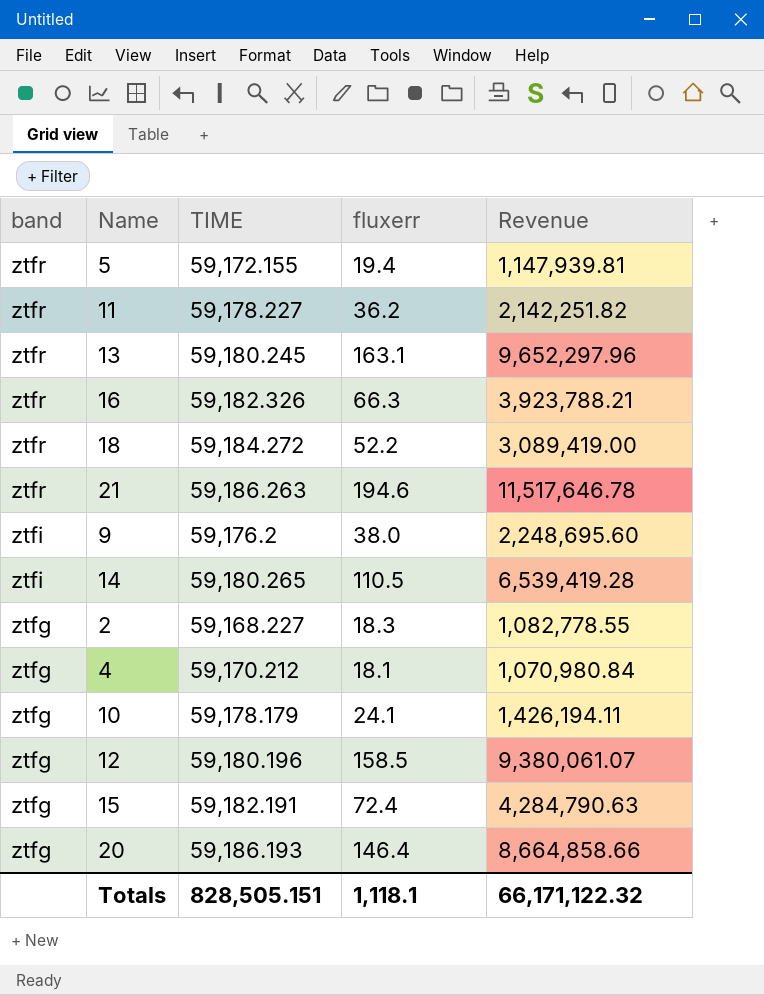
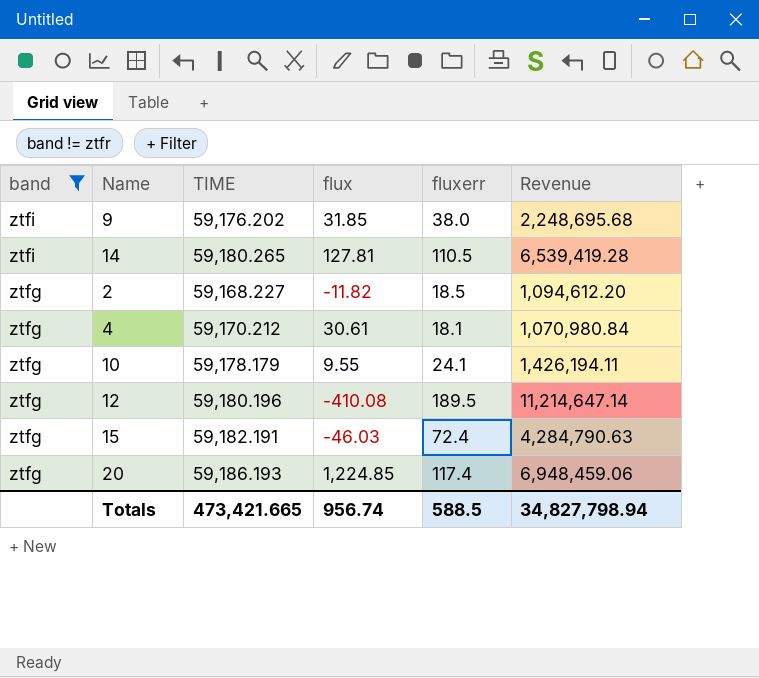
filter: none -> band != ztfr
column flux | position: none -> 4
9 | TIME: 59,176.2 -> 59,176.202
9 | Revenue: 2,248,695.60 -> 2,248,695.68
2 | fluxerr: 18.3 -> 18.5
2 | Revenue: 1,082,778.55 -> 1,094,612.20
12 | fluxerr: 158.5 -> 189.5
12 | Revenue: 9,380,061.07 -> 11,214,647.14
20 | fluxerr: 146.4 -> 117.4
20 | Revenue: 8,664,858.66 -> 6,948,459.06
Totals | TIME: 828,505.151 -> 473,421.665
Totals | fluxerr: 1,118.1 -> 588.5
Totals | Revenue: 66,171,122.32 -> 34,827,798.94

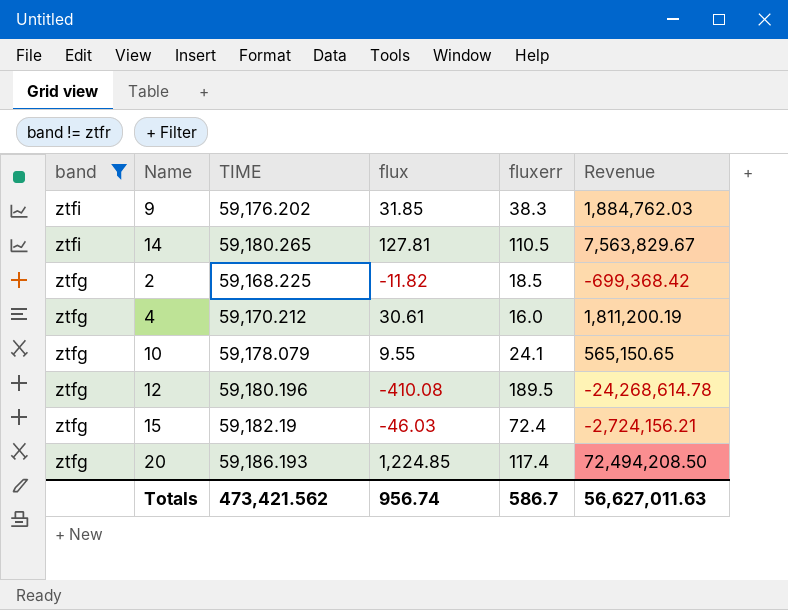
column Revenue | formula: [TIME] * [fluxerr] -> [TIME] * [flux]
9 | fluxerr: 38.0 -> 38.3
2 | TIME: 59,168.227 -> 59,168.225
4 | fluxerr: 18.1 -> 16.0
10 | TIME: 59,178.179 -> 59,178.079
15 | TIME: 59,182.191 -> 59,182.19
Totals | TIME: 473,421.665 -> 473,421.562
Totals | fluxerr: 588.5 -> 586.7
Totals | Revenue: 34,827,798.94 -> 56,627,011.63

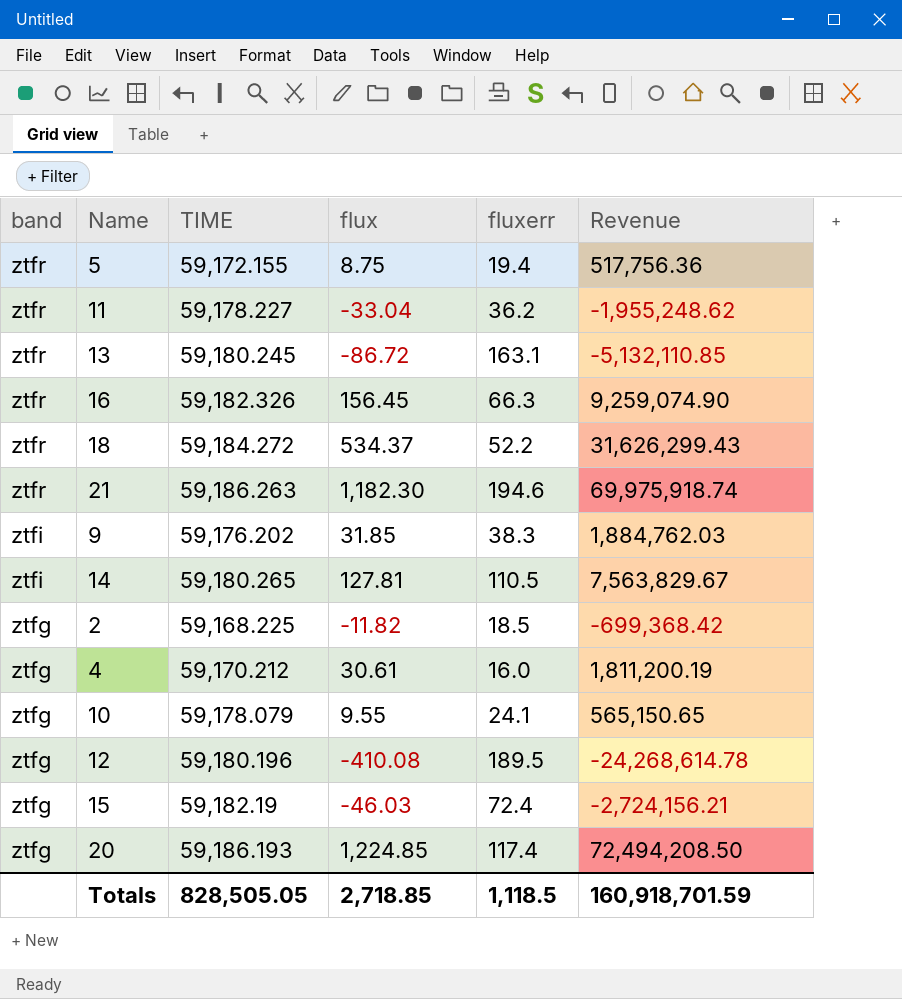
filter: band != ztfr -> none
Totals | TIME: 473,421.562 -> 828,505.05
Totals | flux: 956.74 -> 2,718.85
Totals | fluxerr: 586.7 -> 1,118.5
Totals | Revenue: 56,627,011.63 -> 160,918,701.59

